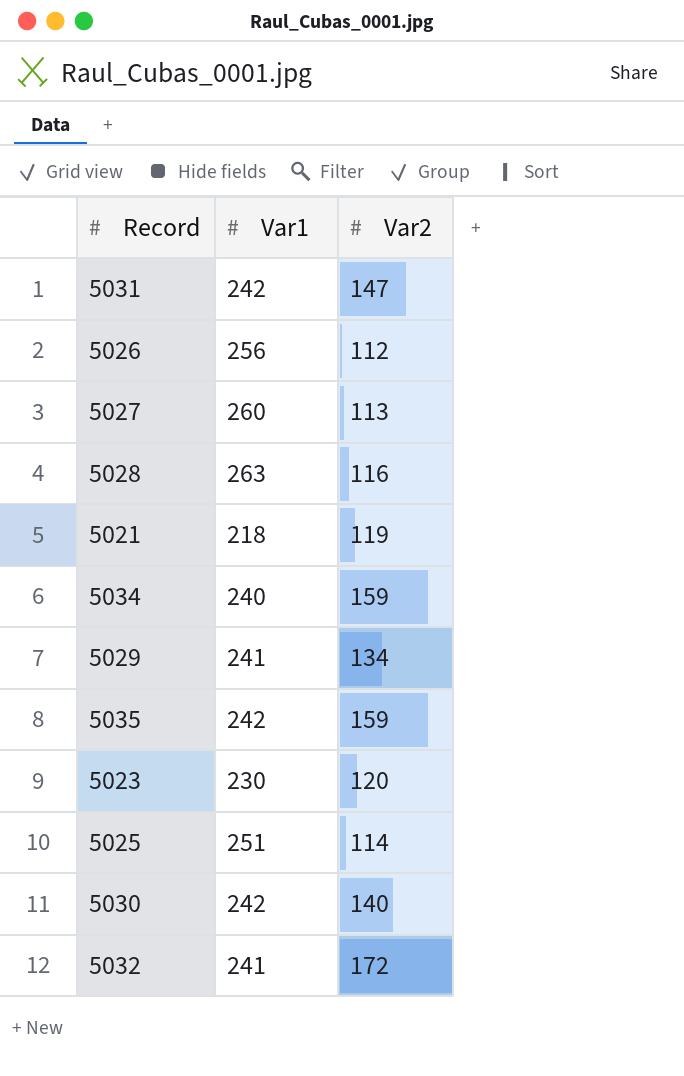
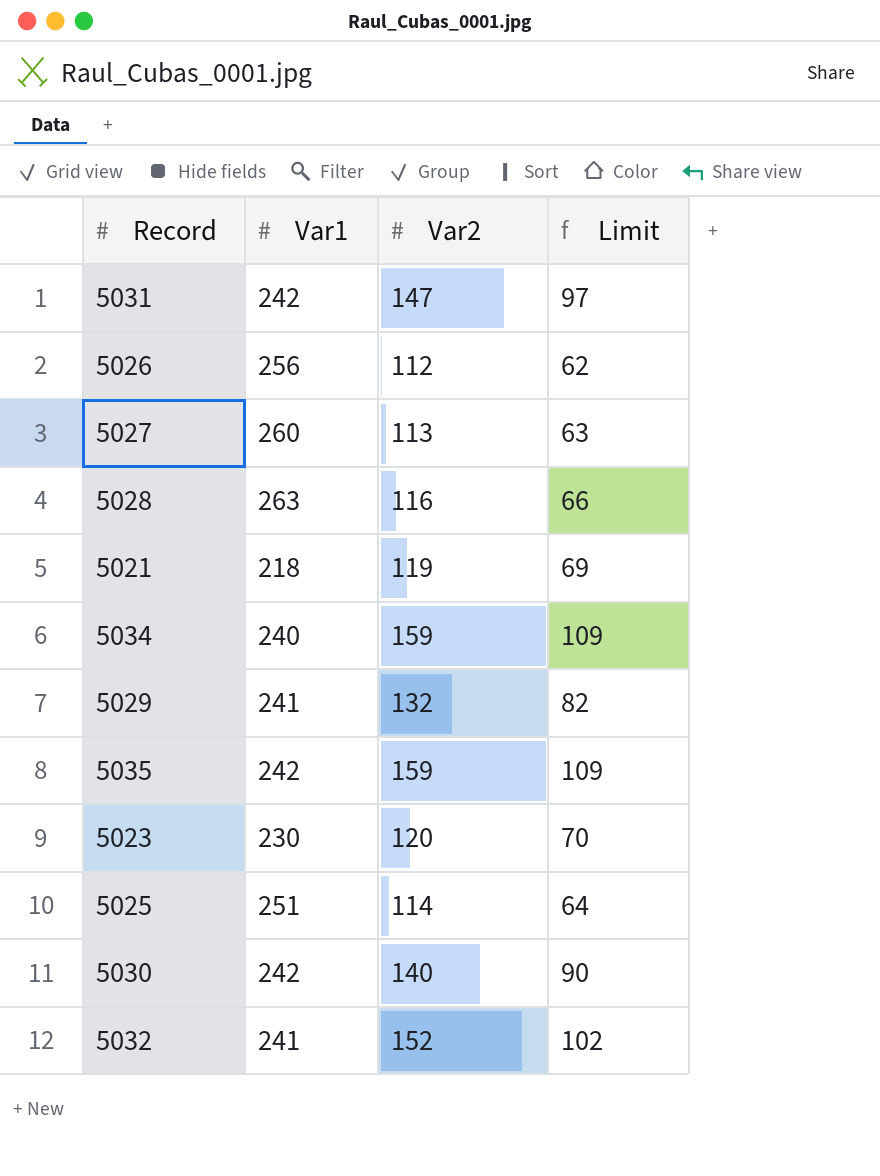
column Limit | formula: none -> [Var2] - 50
5029 | Var2: 134 -> 132
5032 | Var2: 172 -> 152

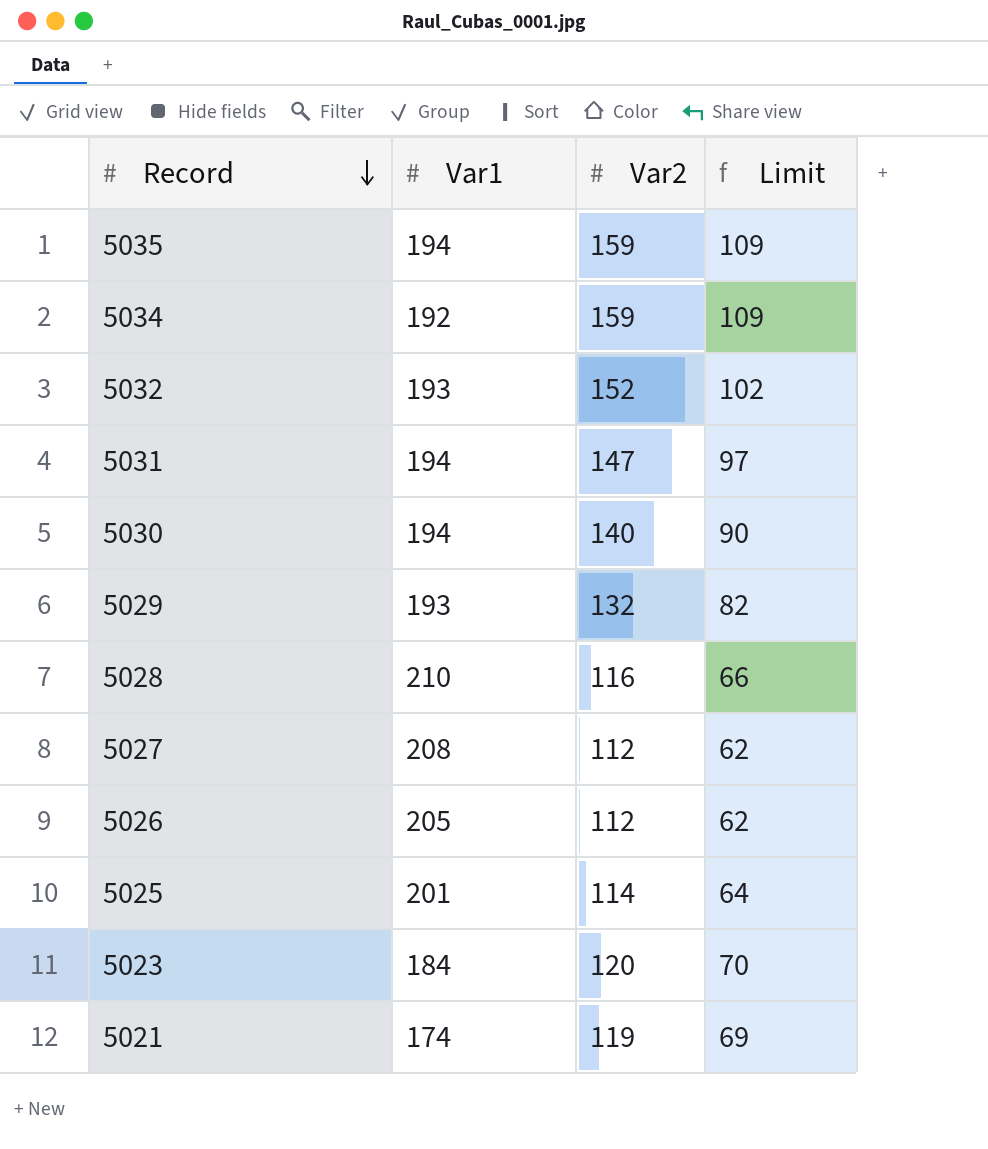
row order: none -> Record descending
5035 | Var1: 242 -> 194
5034 | Var1: 240 -> 192
5032 | Var1: 241 -> 193
5031 | Var1: 242 -> 194
5030 | Var1: 242 -> 194
5029 | Var1: 241 -> 193
5028 | Var1: 263 -> 210
5027 | Var1: 260 -> 208
5027 | Var2: 113 -> 112
5027 | Limit: 63 -> 62
5026 | Var1: 256 -> 205
5025 | Var1: 251 -> 201
5023 | Var1: 230 -> 184
5021 | Var1: 218 -> 174

